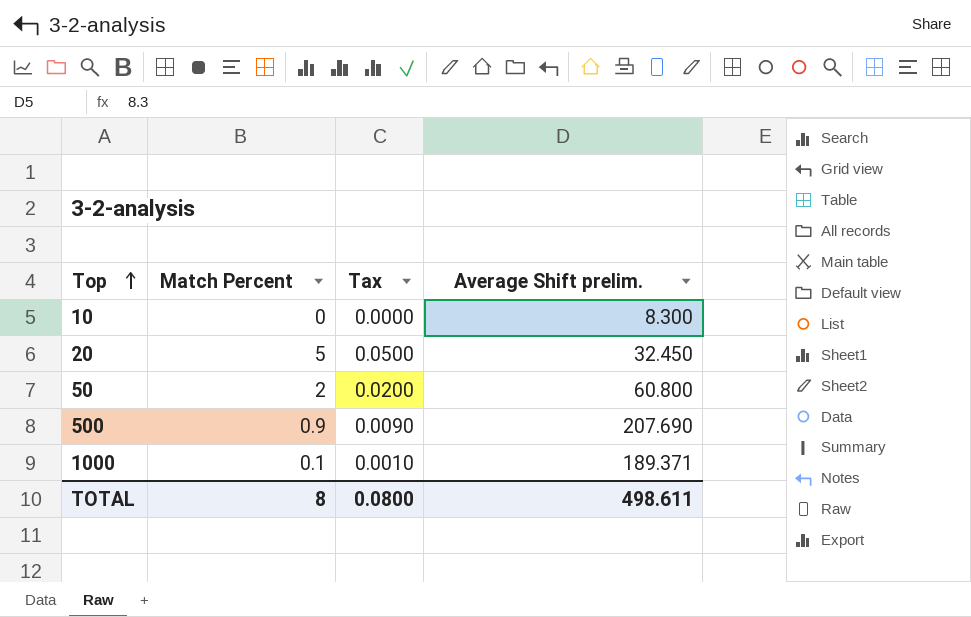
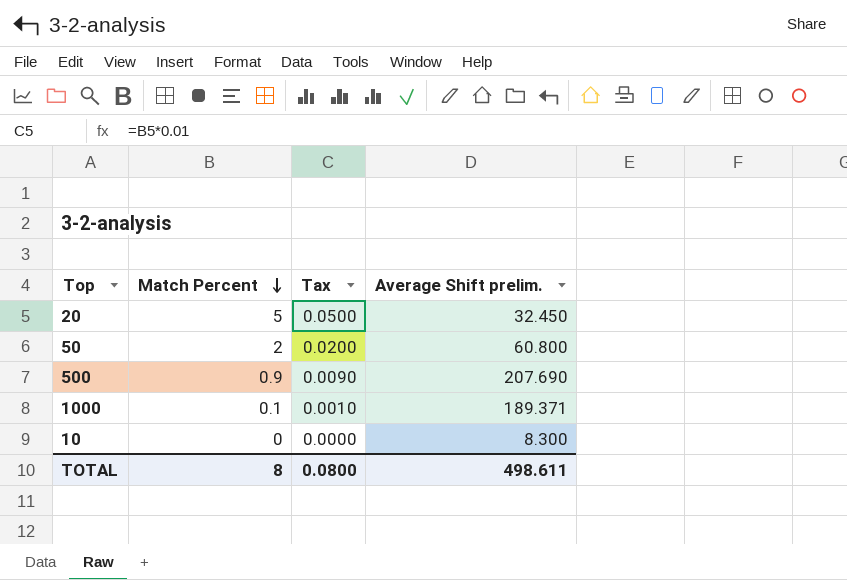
row order: Top ascending -> Match Percent descending

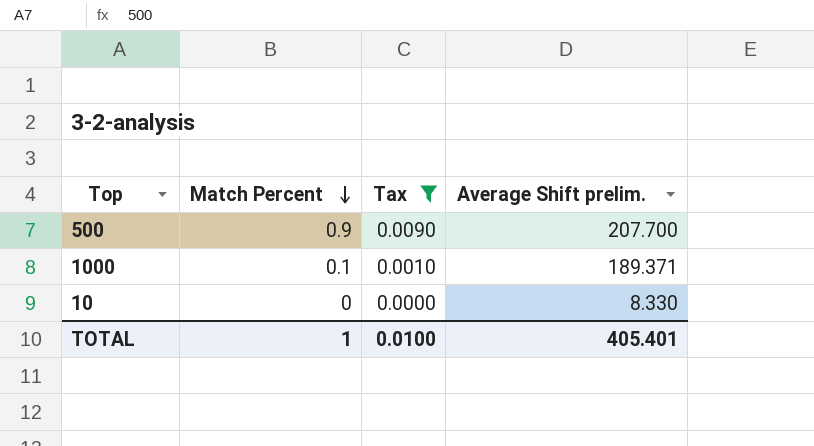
filter: none -> Tax <= 0.0090
500 | Average Shift prelim.: 207.690 -> 207.700
10 | Average Shift prelim.: 8.300 -> 8.330
TOTAL | Match Percent: 8 -> 1
TOTAL | Tax: 0.0800 -> 0.0100
TOTAL | Average Shift prelim.: 498.611 -> 405.401

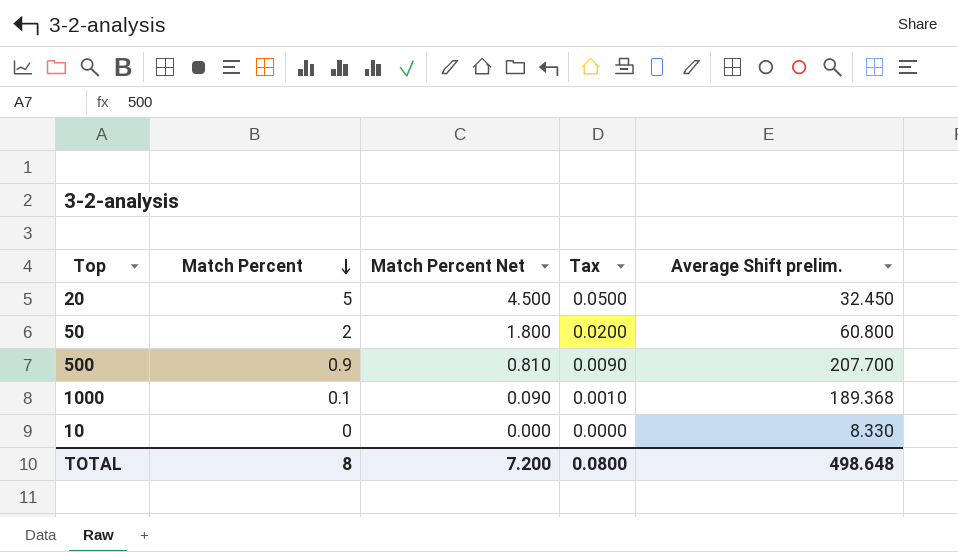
filter: Tax <= 0.0090 -> none
column Match Percent Net | formula: none -> [Match Percent] * 0.9
1000 | Average Shift prelim.: 189.371 -> 189.368
TOTAL | Match Percent: 1 -> 8
TOTAL | Tax: 0.0100 -> 0.0800
TOTAL | Average Shift prelim.: 405.401 -> 498.648

